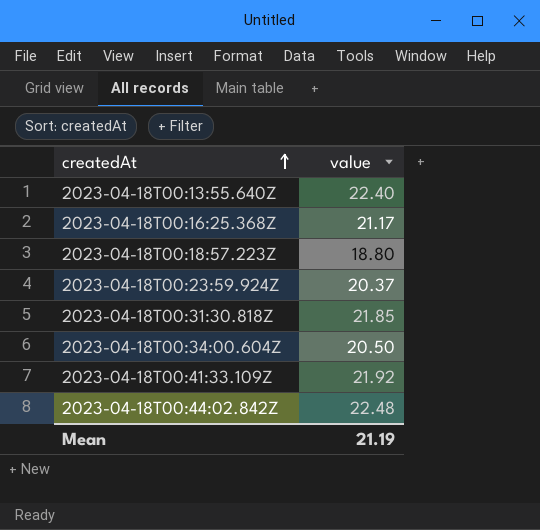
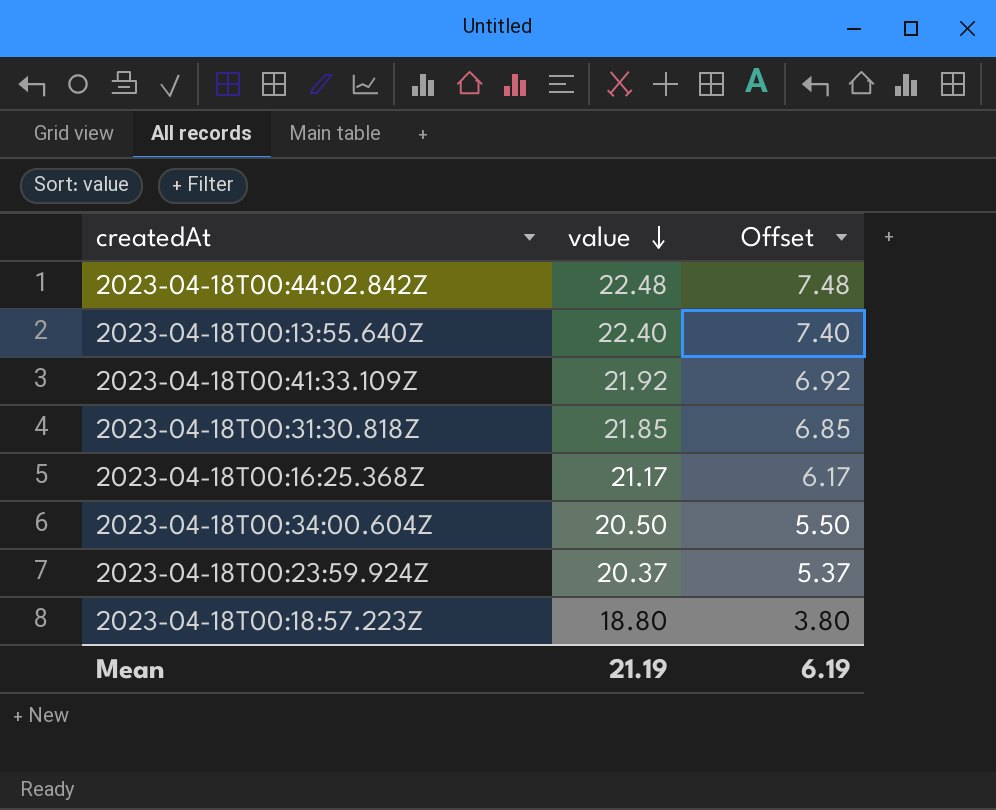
row order: createdAt ascending -> value descending
column Offset | formula: none -> [value] - 15

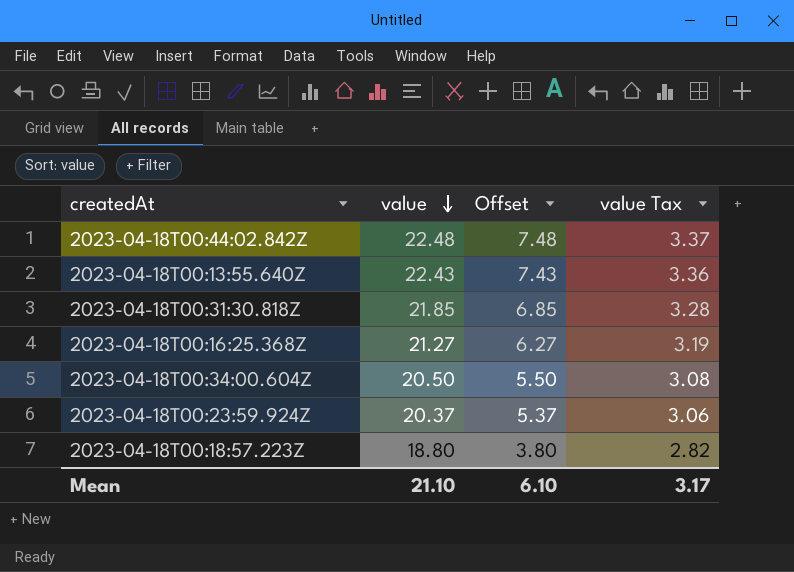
column value Tax | formula: none -> [value] * 0.15
row 2023-04-18T00:41:33.109Z: 21.92 | 6.92 -> none
2023-04-18T00:13:55.640Z | value: 22.40 -> 22.43
2023-04-18T00:13:55.640Z | Offset: 7.40 -> 7.43
2023-04-18T00:16:25.368Z | value: 21.17 -> 21.27
2023-04-18T00:16:25.368Z | Offset: 6.17 -> 6.27
Mean | value: 21.19 -> 21.10
Mean | Offset: 6.19 -> 6.10

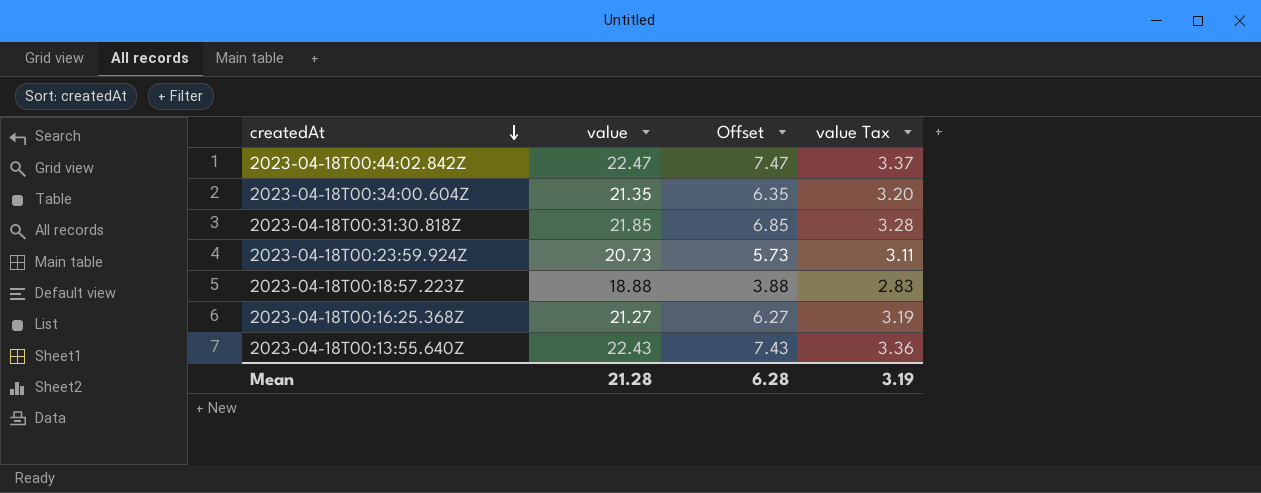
row order: value descending -> createdAt descending
2023-04-18T00:44:02.842Z | value: 22.48 -> 22.47
2023-04-18T00:44:02.842Z | Offset: 7.48 -> 7.47
2023-04-18T00:34:00.604Z | value: 20.50 -> 21.35
2023-04-18T00:34:00.604Z | Offset: 5.50 -> 6.35
2023-04-18T00:34:00.604Z | value Tax: 3.08 -> 3.20
2023-04-18T00:23:59.924Z | value: 20.37 -> 20.73
2023-04-18T00:23:59.924Z | Offset: 5.37 -> 5.73
2023-04-18T00:23:59.924Z | value Tax: 3.06 -> 3.11
2023-04-18T00:18:57.223Z | value: 18.80 -> 18.88
2023-04-18T00:18:57.223Z | Offset: 3.80 -> 3.88
2023-04-18T00:18:57.223Z | value Tax: 2.82 -> 2.83
Mean | value: 21.10 -> 21.28
Mean | Offset: 6.10 -> 6.28
Mean | value Tax: 3.17 -> 3.19

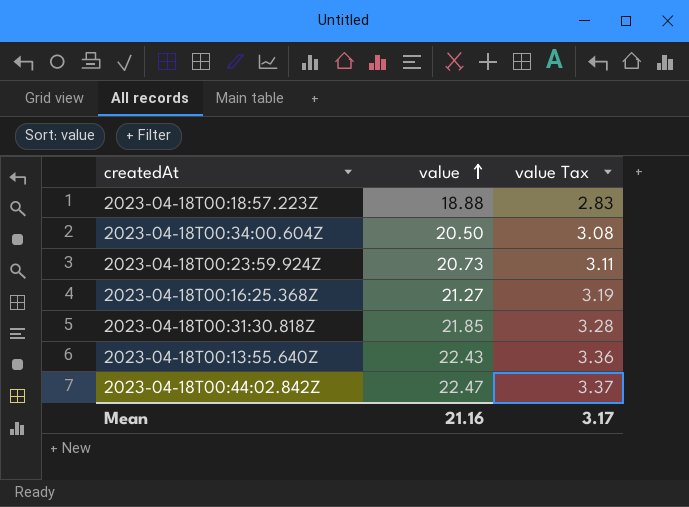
row order: createdAt descending -> value ascending
column Offset | formula: [value] - 15 -> none
2023-04-18T00:34:00.604Z | value: 21.35 -> 20.50
2023-04-18T00:34:00.604Z | value Tax: 3.20 -> 3.08
Mean | value: 21.28 -> 21.16
Mean | value Tax: 3.19 -> 3.17

